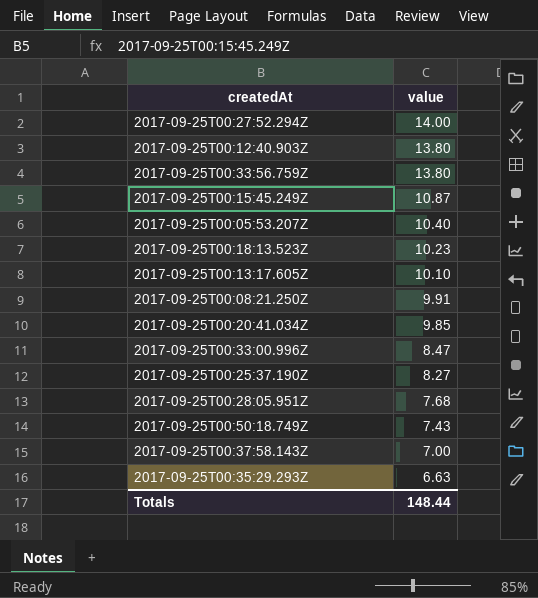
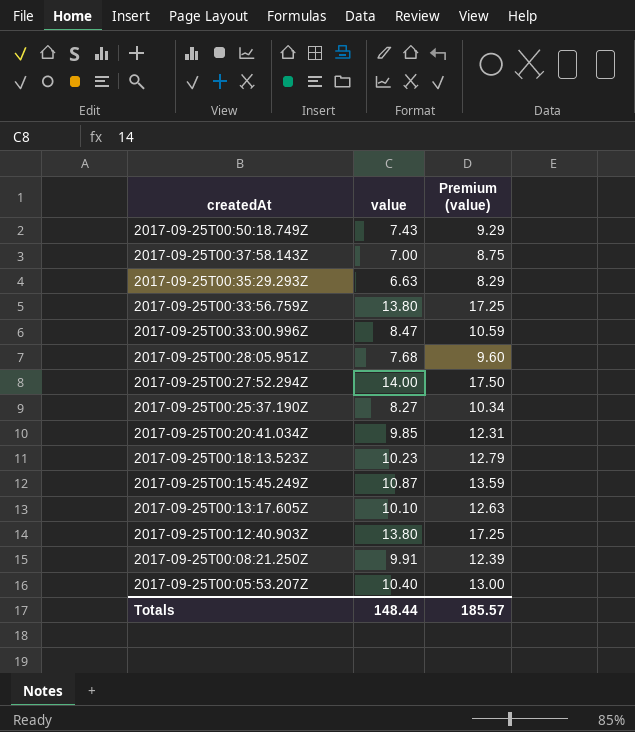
row order: value descending -> createdAt descending
column Premium (value) | formula: none -> [value] * 1.25

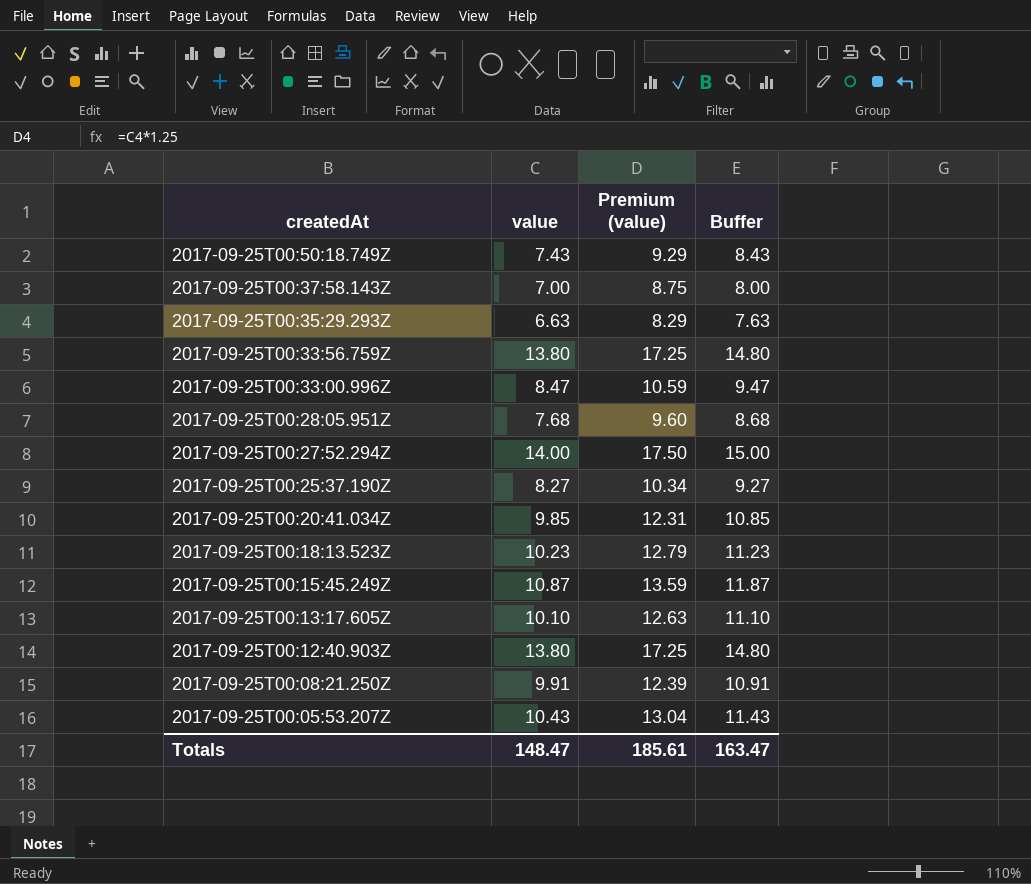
column Buffer | formula: none -> [value] + 1
2017-09-25T00:05:53.207Z | value: 10.40 -> 10.43
2017-09-25T00:05:53.207Z | Premium (value): 13.00 -> 13.04
Totals | value: 148.44 -> 148.47
Totals | Premium (value): 185.57 -> 185.61

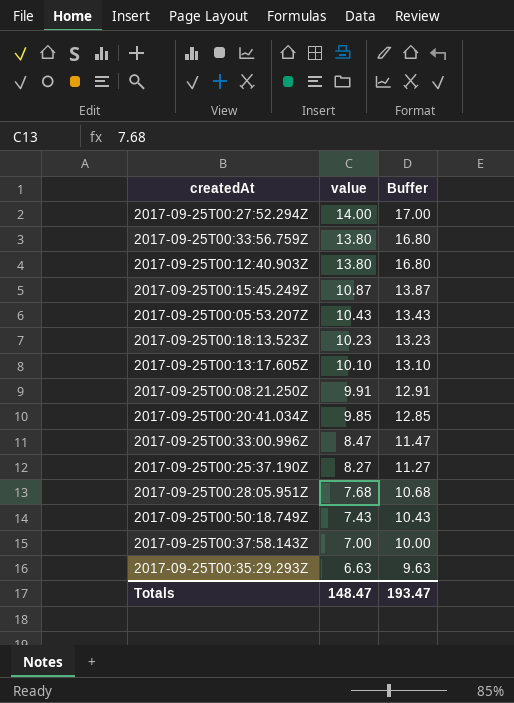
row order: createdAt descending -> value descending
column Premium (value) | formula: [value] * 1.25 -> none
column Buffer | formula: [value] + 1 -> [value] + 3
Totals | Buffer: 163.47 -> 193.47

